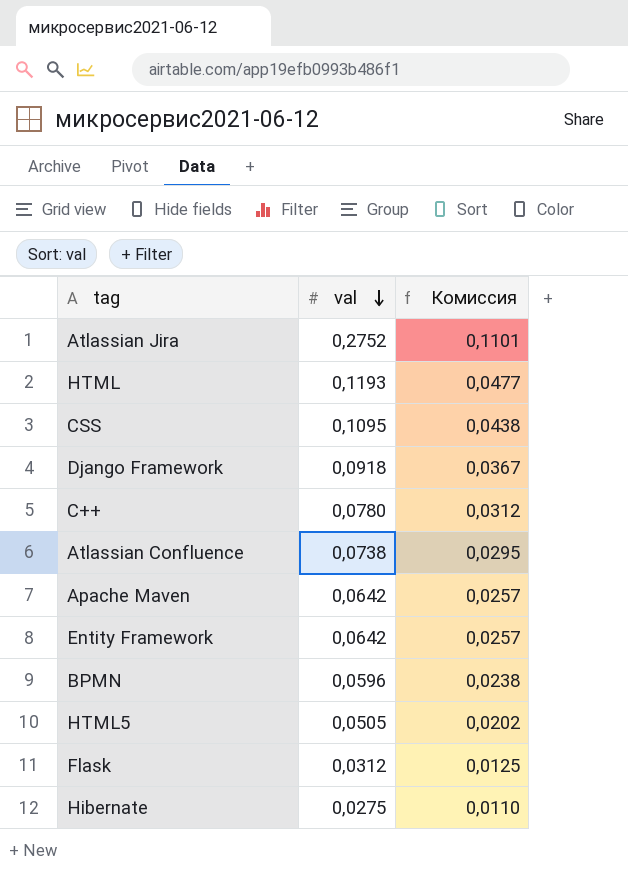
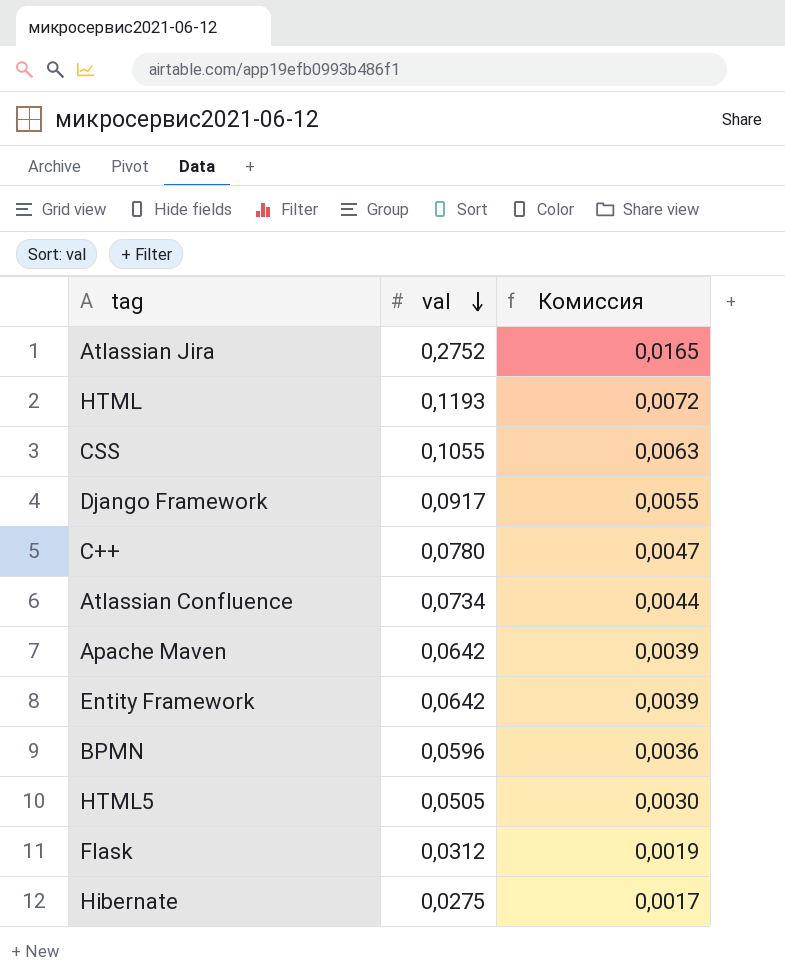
column Комиссия | formula: [val] * 0,4 -> [val] * 0,06
CSS | val: 0,1095 -> 0,1055
Django Framework | val: 0,0918 -> 0,0917
Atlassian Confluence | val: 0,0738 -> 0,0734

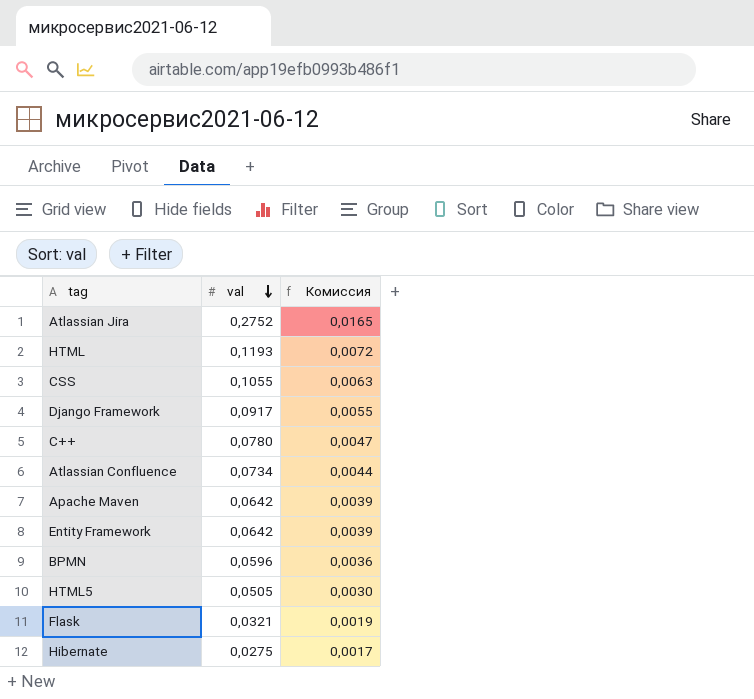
Flask | val: 0,0312 -> 0,0321

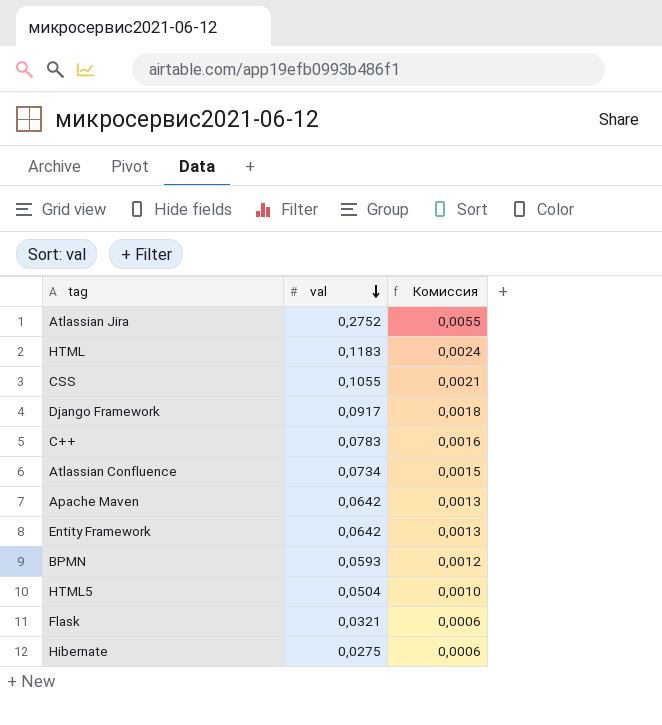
column Комиссия | formula: [val] * 0,06 -> [val] * 0,02
HTML | val: 0,1193 -> 0,1183
C++ | val: 0,0780 -> 0,0783
BPMN | val: 0,0596 -> 0,0593
HTML5 | val: 0,0505 -> 0,0504

